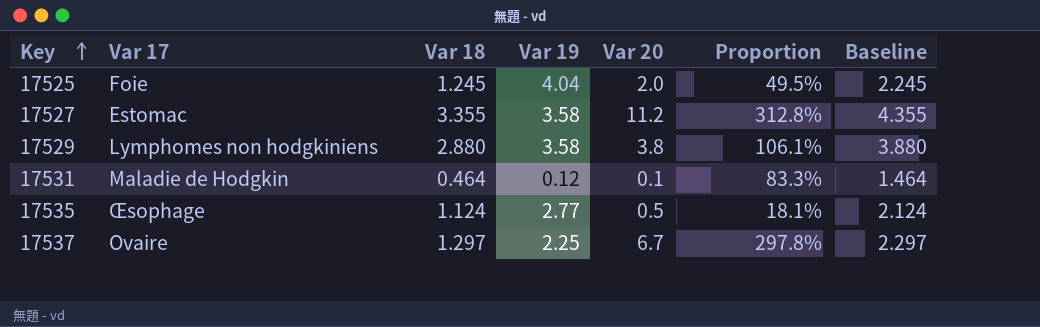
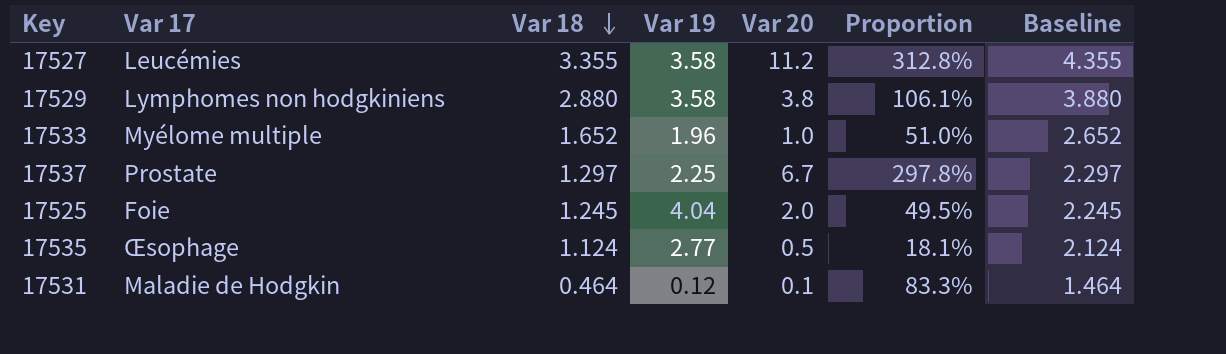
row order: Key ascending -> Var 18 descending
17527 | Var 17: Estomac -> Leucémies
row 17533: none -> Myélome multiple | 1.652 | 1.96 | 1.0 | 51.0% | 2.652
17537 | Var 17: Ovaire -> Prostate

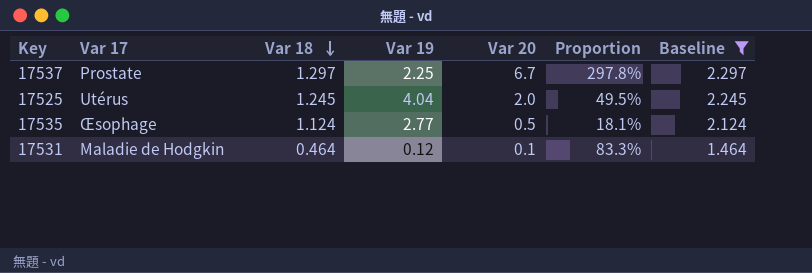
filter: none -> Baseline <= 2.297
17525 | Var 17: Foie -> Utérus

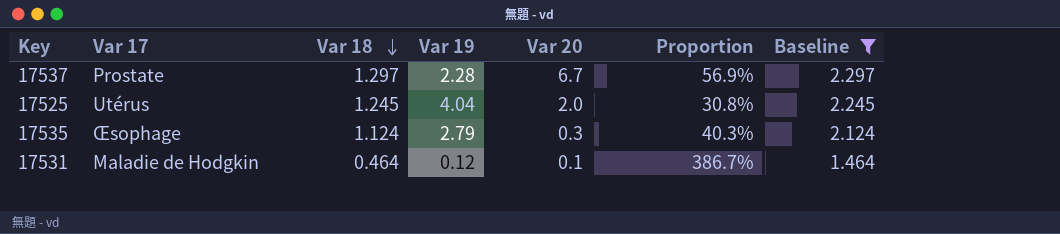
column Proportion | formula: [Var 20] / [Var 19] -> [Var 18] / [Var 19]
17537 | Var 19: 2.25 -> 2.28
17535 | Var 19: 2.77 -> 2.79
17535 | Var 20: 0.5 -> 0.3

